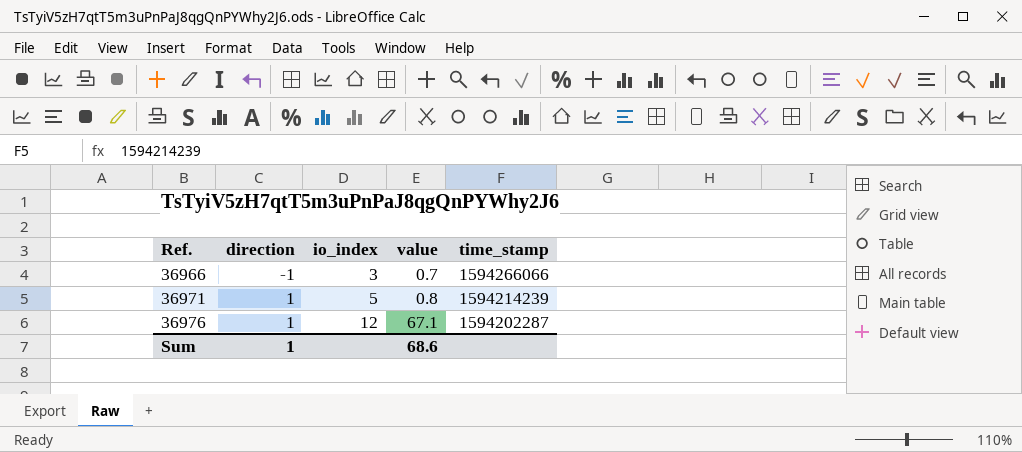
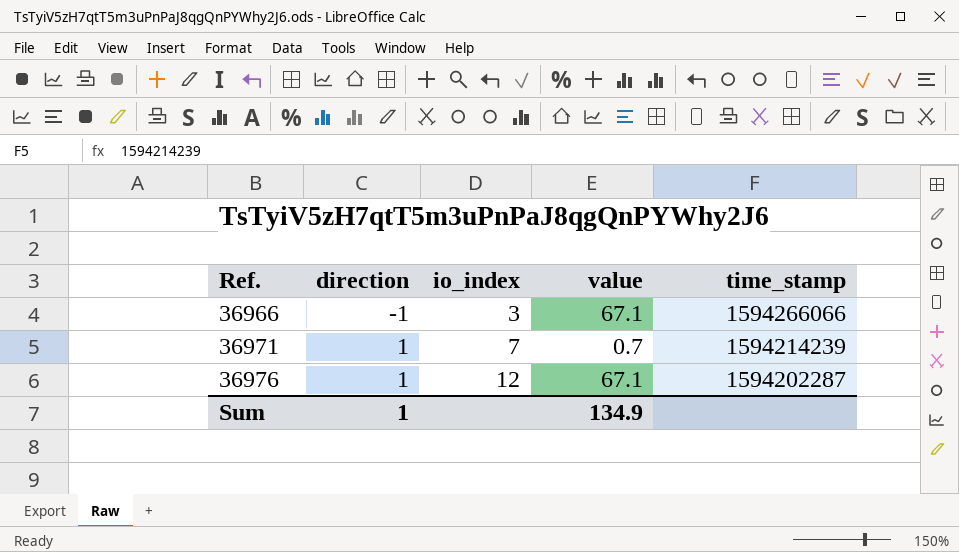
36966 | value: 0.7 -> 67.1
36971 | io_index: 5 -> 7
36971 | value: 0.8 -> 0.7
Sum | value: 68.6 -> 134.9

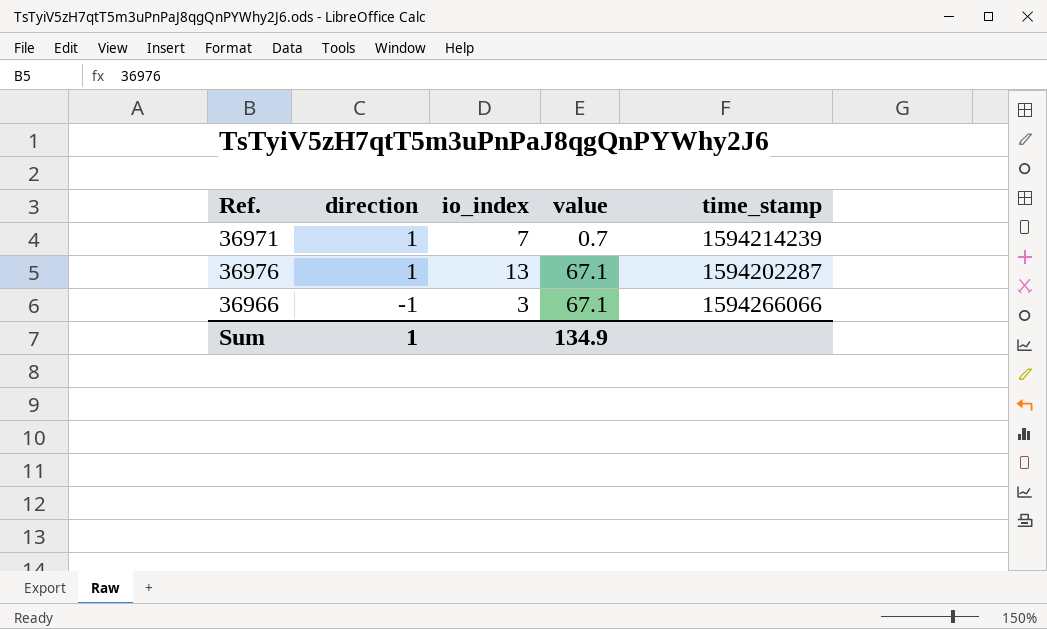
row order: Ref. ascending -> direction descending
36976 | io_index: 12 -> 13

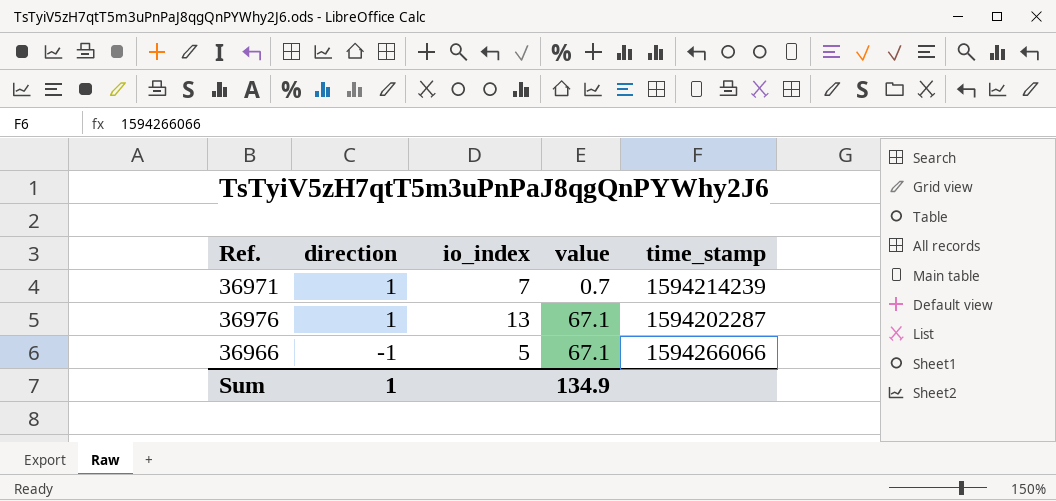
36966 | io_index: 3 -> 5

